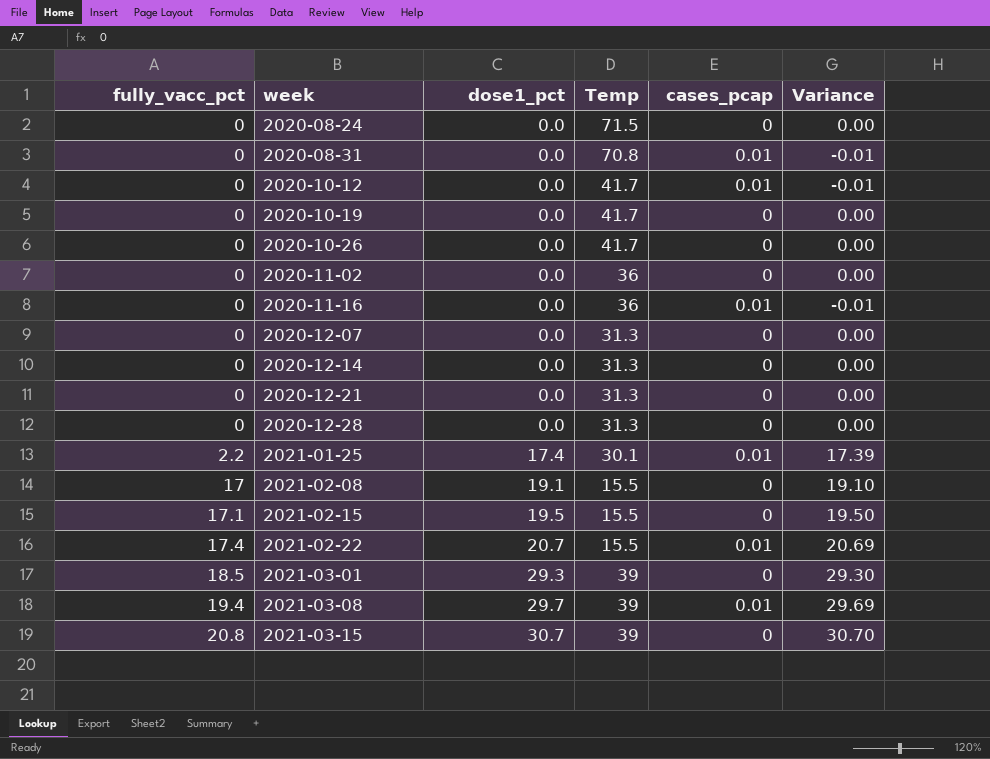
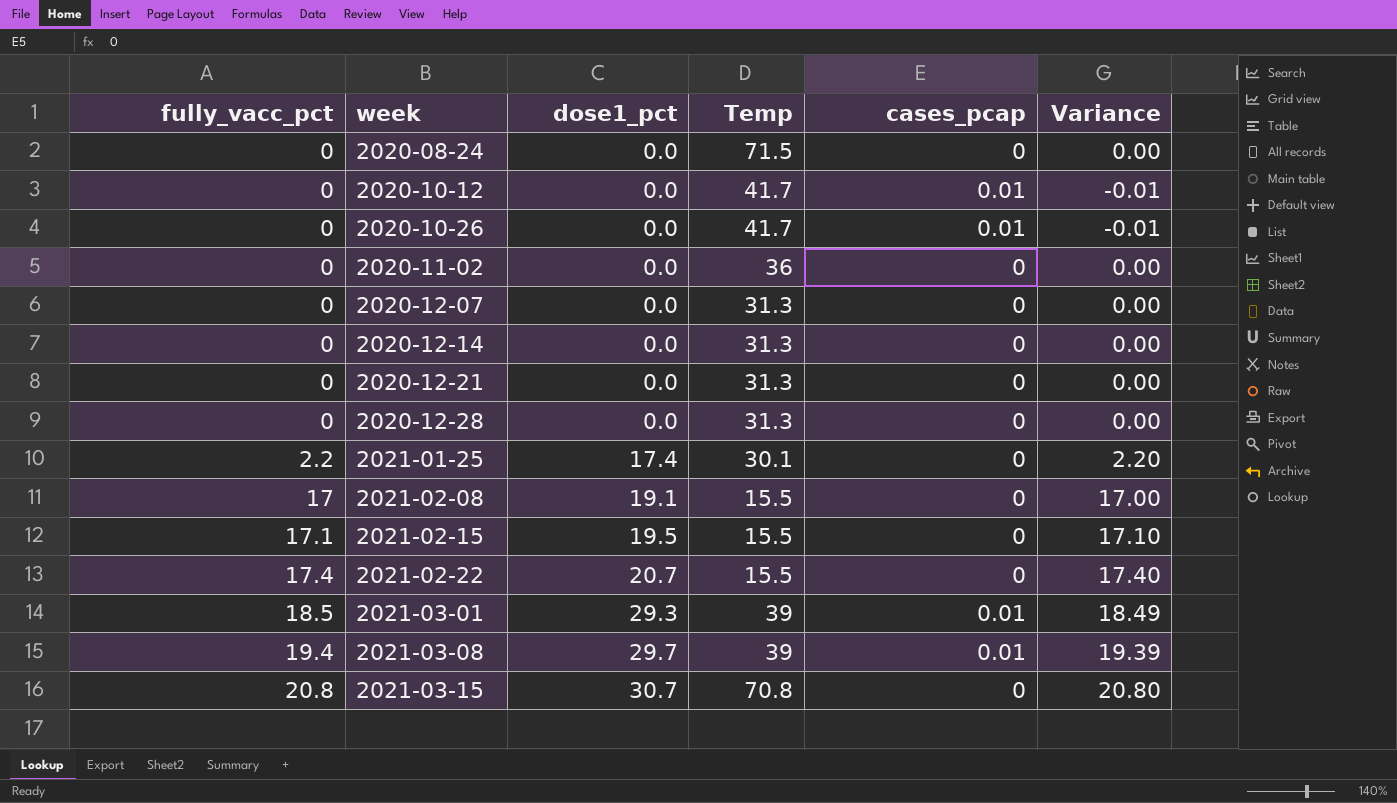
column Variance | formula: [dose1_pct] - [cases_pcap] -> [fully_vacc_pct] - [cases_pcap]
row 2020-08-31: 0 | 0.0 | 70.8 | 0.01 | -0.01 -> none
row 2020-10-19: 0 | 0.0 | 41.7 | 0 | 0.00 -> none
row 2020-11-16: 0 | 0.0 | 36 | 0.01 | -0.01 -> none
2020-10-26 | cases_pcap: 0 -> 0.01
2021-01-25 | cases_pcap: 0.01 -> 0
2021-02-22 | cases_pcap: 0.01 -> 0
2021-03-01 | cases_pcap: 0 -> 0.01
2021-03-15 | Temp: 39 -> 70.8

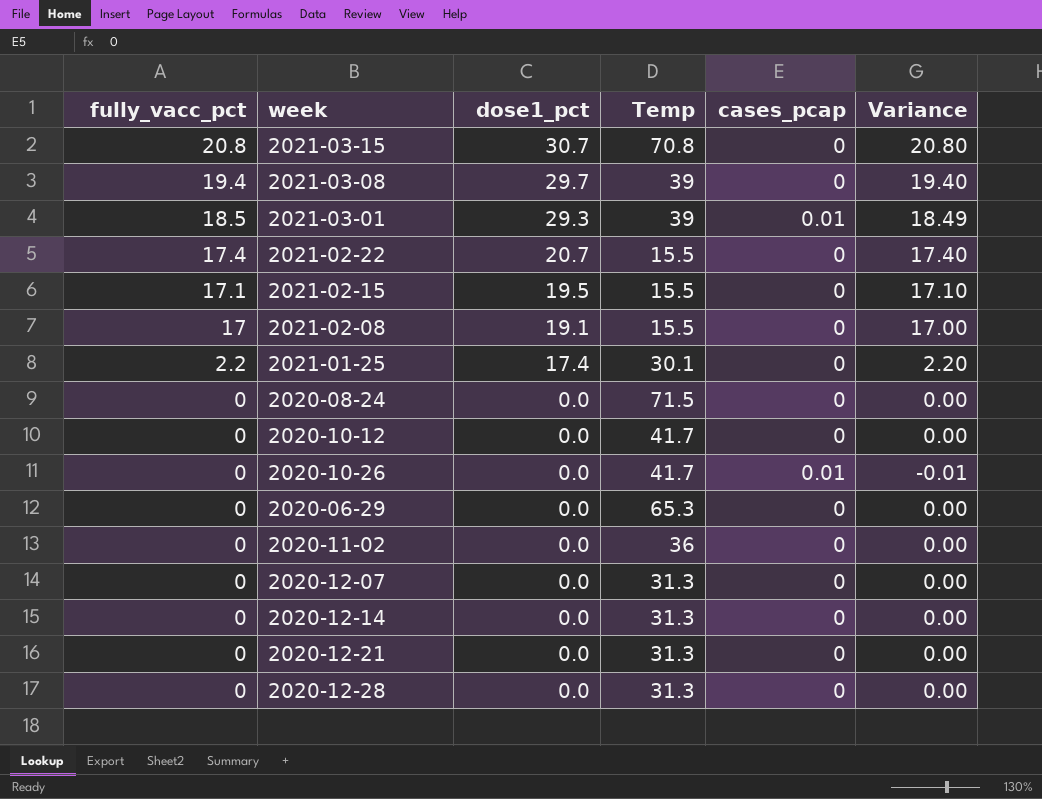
row order: fully_vacc_pct ascending -> fully_vacc_pct descending
2021-03-08 | cases_pcap: 0.01 -> 0
2021-03-08 | Variance: 19.39 -> 19.40
2020-10-12 | cases_pcap: 0.01 -> 0
2020-10-12 | Variance: -0.01 -> 0.00
row 2020-06-29: none -> 0 | 0.0 | 65.3 | 0 | 0.00

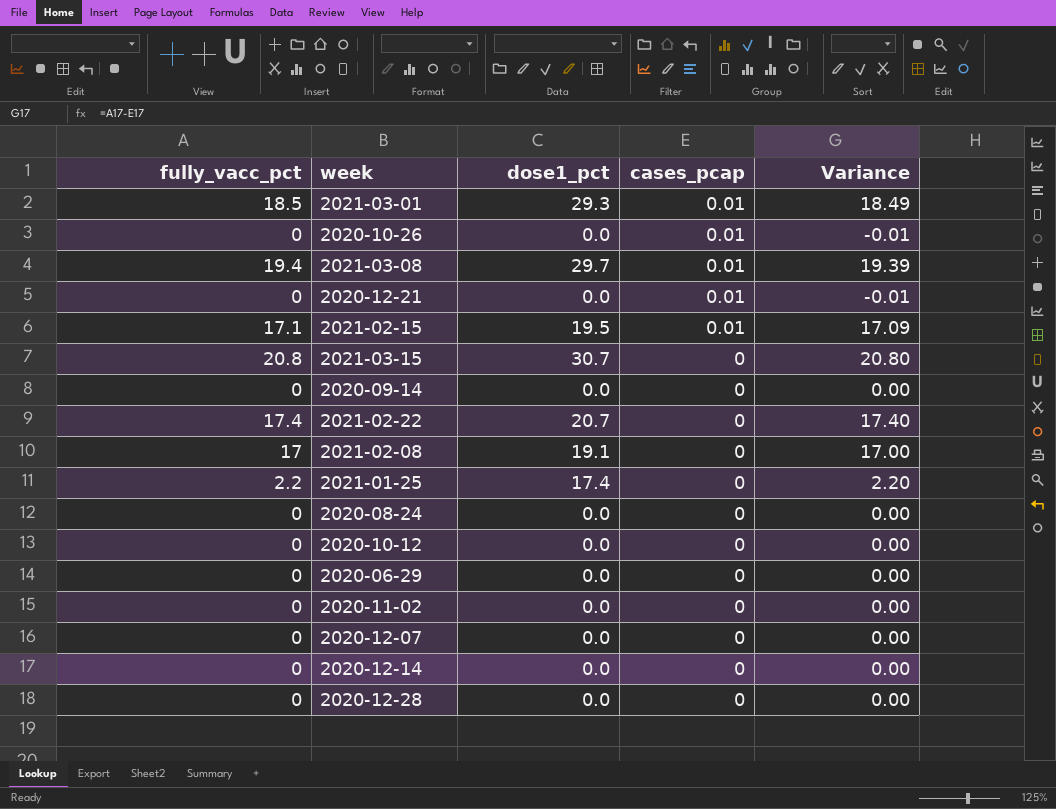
row order: fully_vacc_pct descending -> cases_pcap descending
column Temp | position: 4 -> none
2021-03-08 | cases_pcap: 0 -> 0.01
2021-03-08 | Variance: 19.40 -> 19.39
2020-12-21 | cases_pcap: 0 -> 0.01
2020-12-21 | Variance: 0.00 -> -0.01
2021-02-15 | cases_pcap: 0 -> 0.01
2021-02-15 | Variance: 17.10 -> 17.09
row 2020-09-14: none -> 0 | 0.0 | 0 | 0.00

